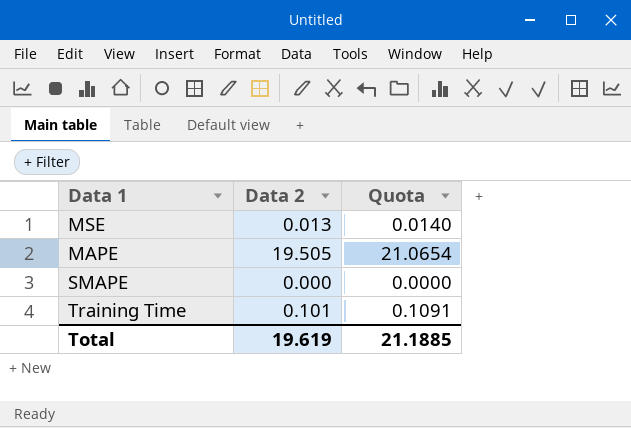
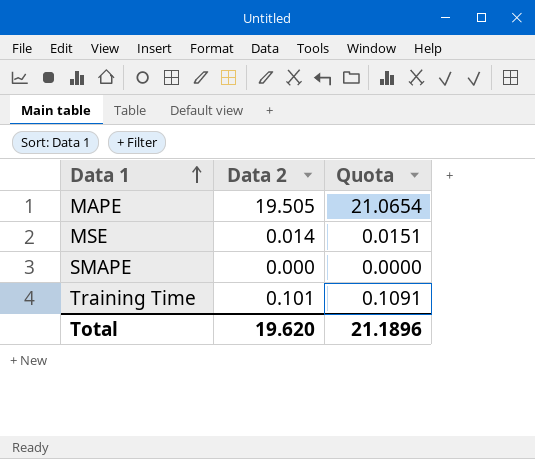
row order: none -> Data 1 ascending
MSE | Data 2: 0.013 -> 0.014
MSE | Quota: 0.0140 -> 0.0151
Total | Data 2: 19.619 -> 19.620
Total | Quota: 21.1885 -> 21.1896

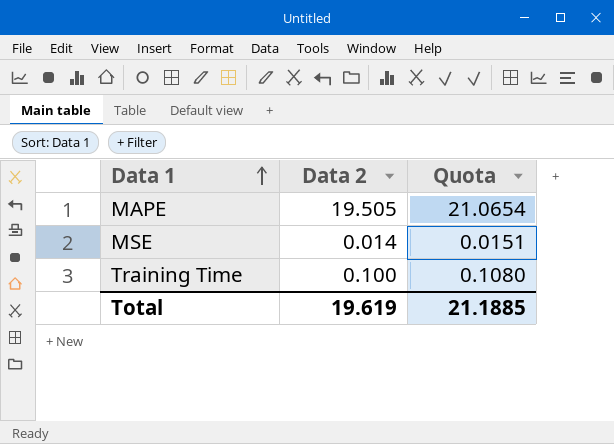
row SMAPE: 0.000 | 0.0000 -> none
Training Time | Data 2: 0.101 -> 0.100
Training Time | Quota: 0.1091 -> 0.1080
Total | Data 2: 19.620 -> 19.619
Total | Quota: 21.1896 -> 21.1885

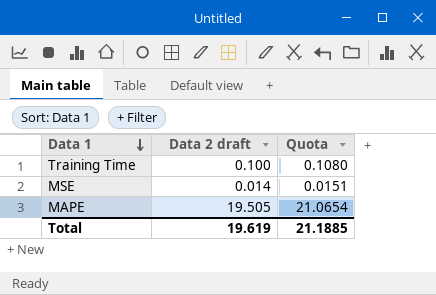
row order: Data 1 ascending -> Data 1 descending
column name: Data 2 -> Data 2 draft

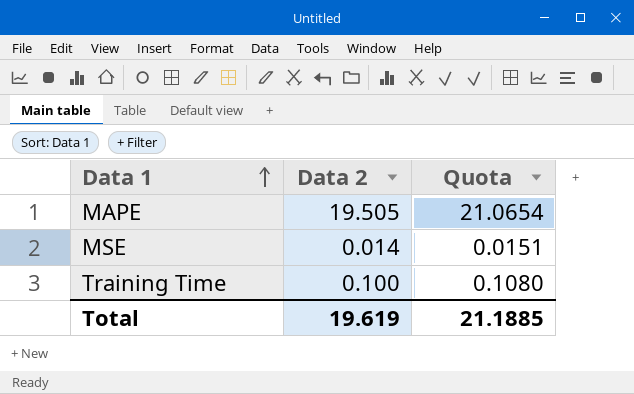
row order: Data 1 descending -> Data 1 ascending
column name: Data 2 draft -> Data 2

